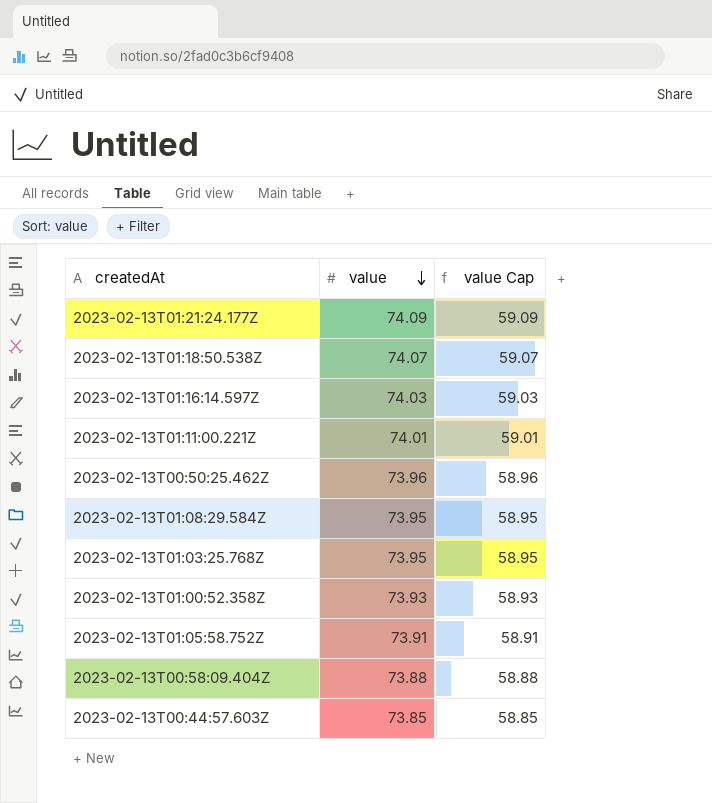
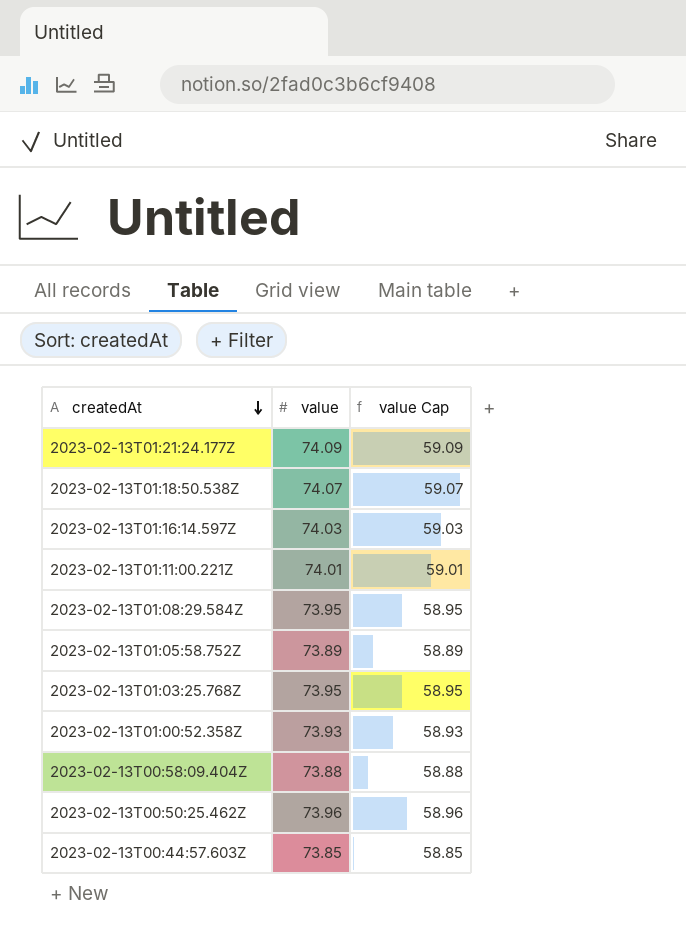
row order: value descending -> createdAt descending
2023-02-13T01:05:58.752Z | value: 73.91 -> 73.89
2023-02-13T01:05:58.752Z | value Cap: 58.91 -> 58.89

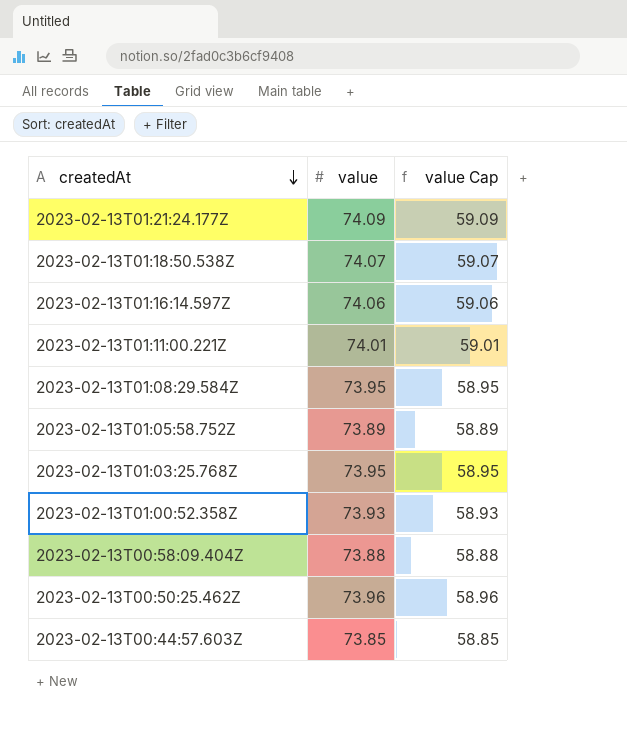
2023-02-13T01:16:14.597Z | value: 74.03 -> 74.06
2023-02-13T01:16:14.597Z | value Cap: 59.03 -> 59.06

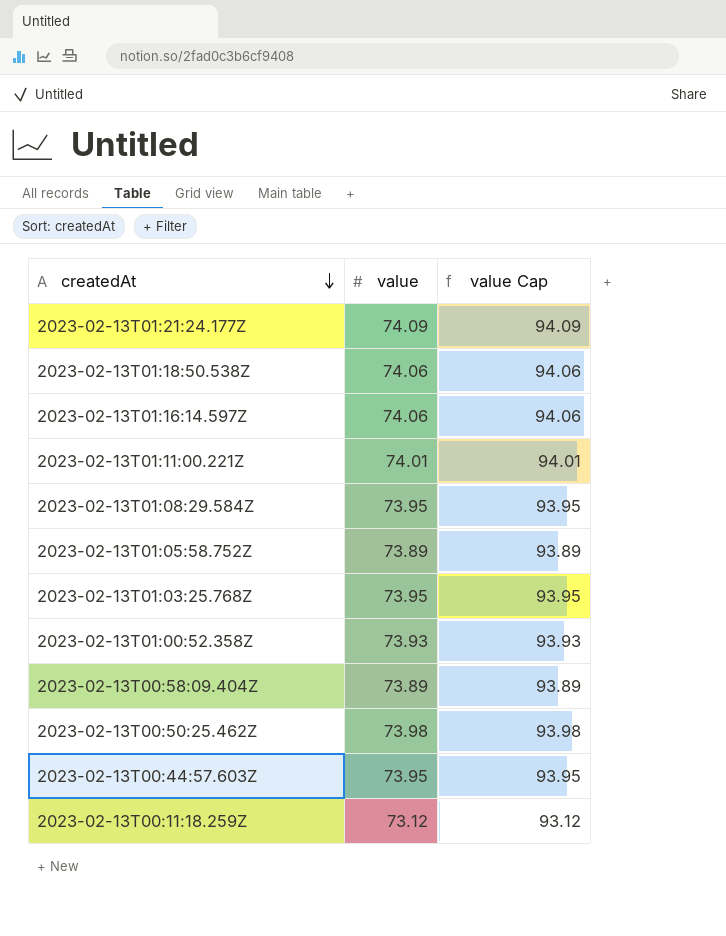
column value Cap | formula: [value] - 15 -> [value] + 20
2023-02-13T01:18:50.538Z | value: 74.07 -> 74.06
2023-02-13T00:58:09.404Z | value: 73.88 -> 73.89
2023-02-13T00:50:25.462Z | value: 73.96 -> 73.98
2023-02-13T00:44:57.603Z | value: 73.85 -> 73.95
row 2023-02-13T00:11:18.259Z: none -> 73.12 | 93.12

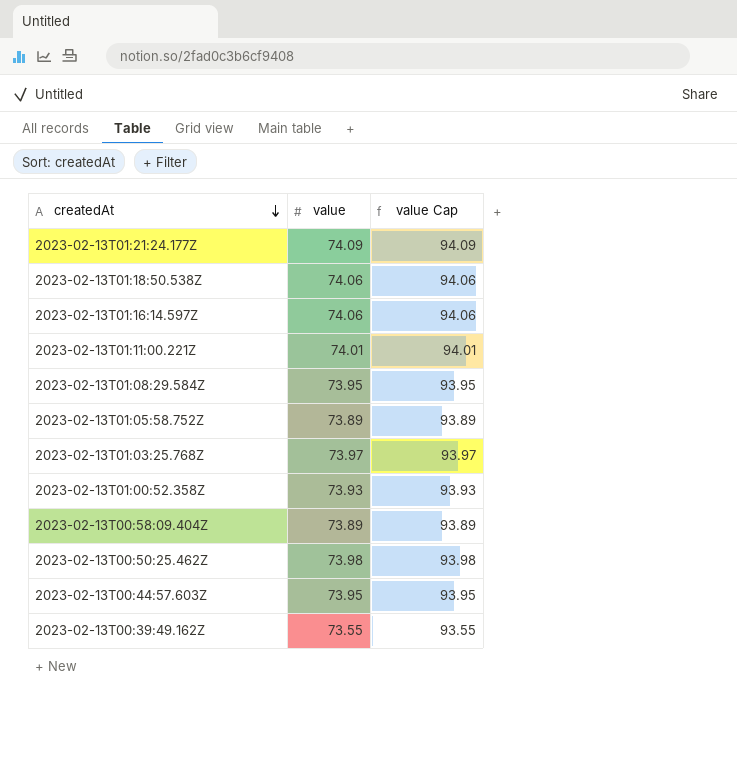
row 2023-02-13T00:11:18.259Z: 73.12 | 93.12 -> none
2023-02-13T01:03:25.768Z | value: 73.95 -> 73.97
2023-02-13T01:03:25.768Z | value Cap: 93.95 -> 93.97
row 2023-02-13T00:39:49.162Z: none -> 73.55 | 93.55

